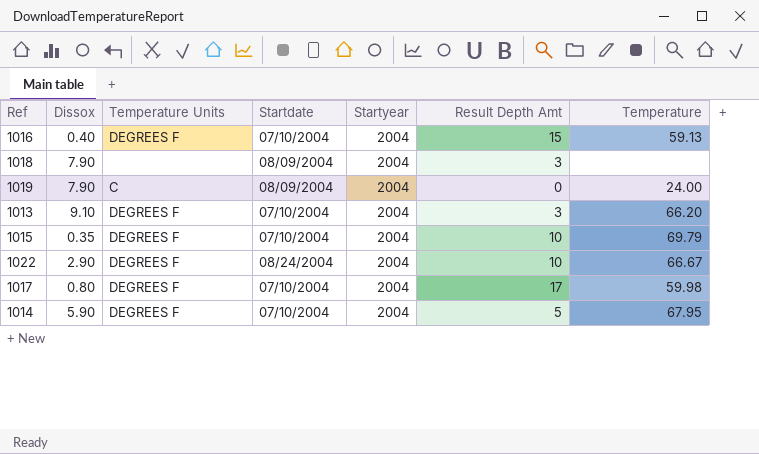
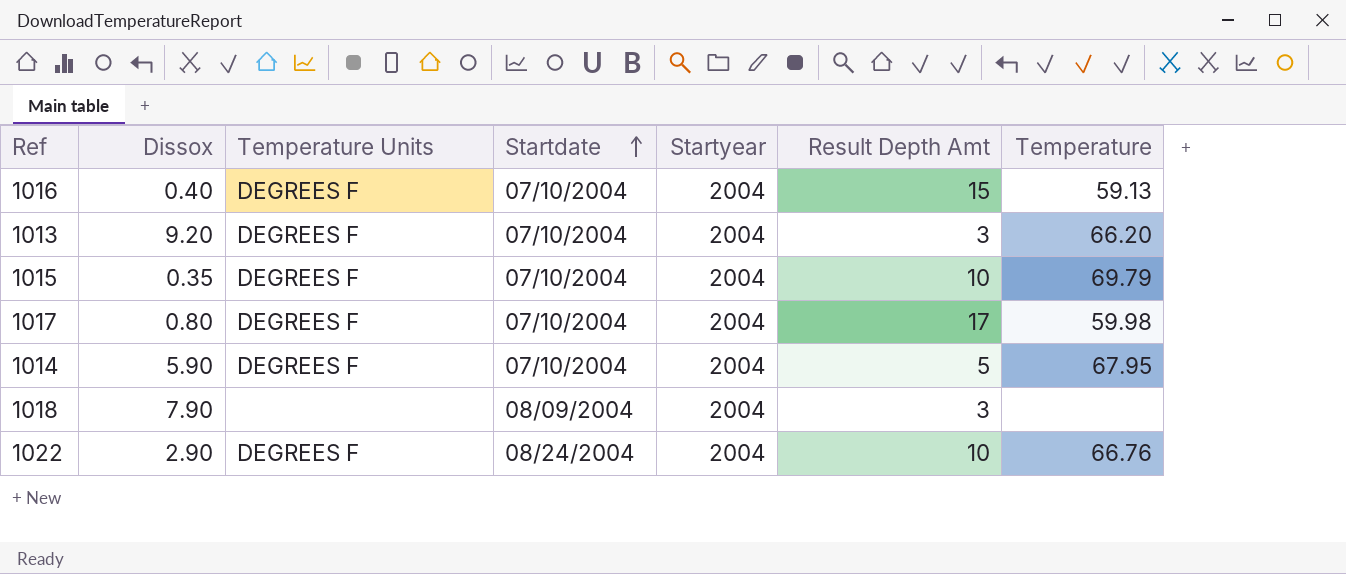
row order: none -> Startdate ascending
row 1019: 7.90 | C | 08/09/2004 | 2004 | 0 | 24.00 -> none
1013 | Dissox: 9.10 -> 9.20
1022 | Temperature: 66.67 -> 66.76

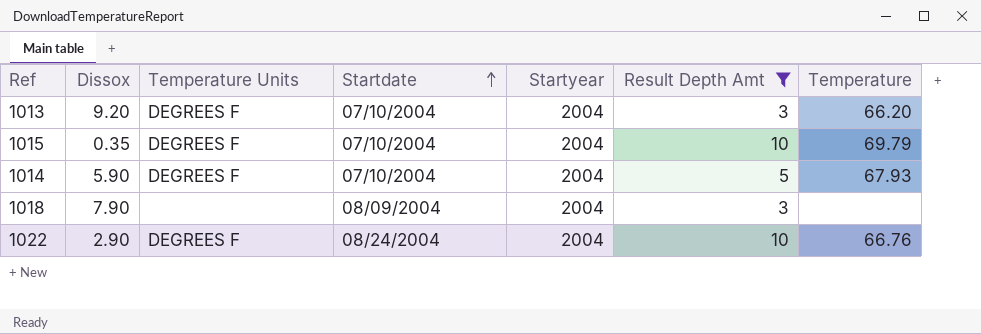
filter: none -> Result Depth Amt <= 10
1014 | Temperature: 67.95 -> 67.93

